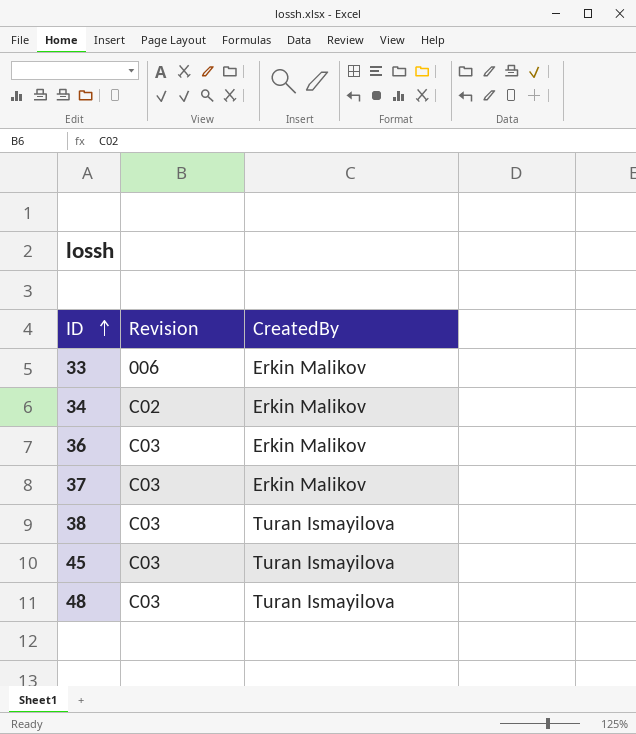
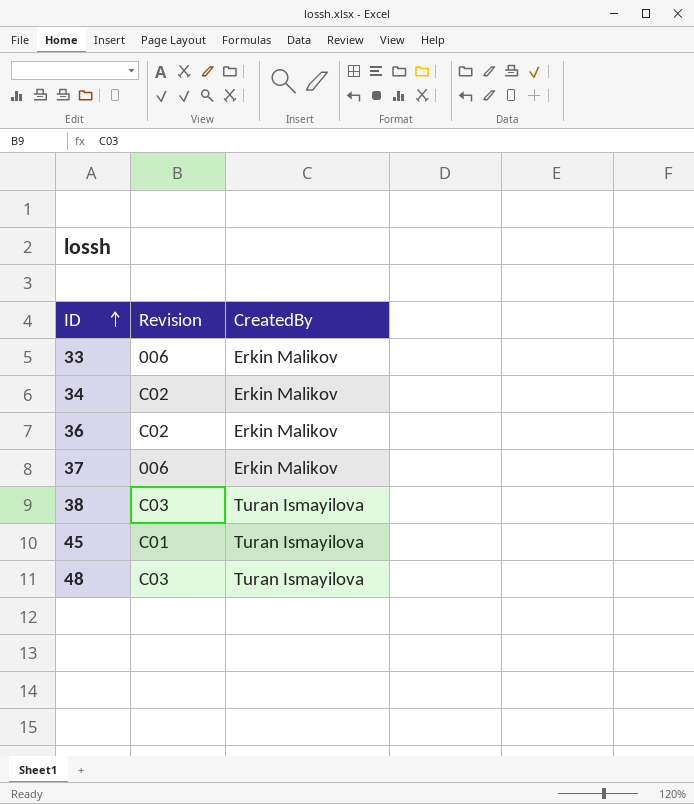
36 | Revision: C03 -> C02
37 | Revision: C03 -> 006
45 | Revision: C03 -> C01

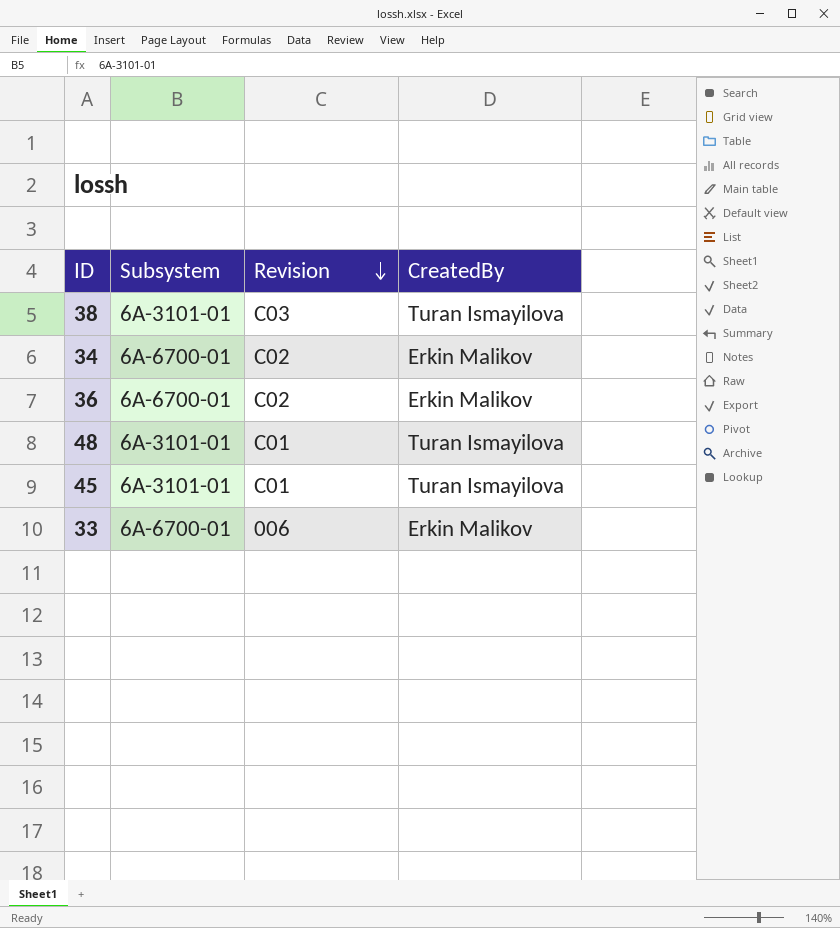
row order: ID ascending -> Revision descending
column Subsystem | position: none -> 2
row 37: 006 | Erkin Malikov -> none
48 | Revision: C03 -> C01

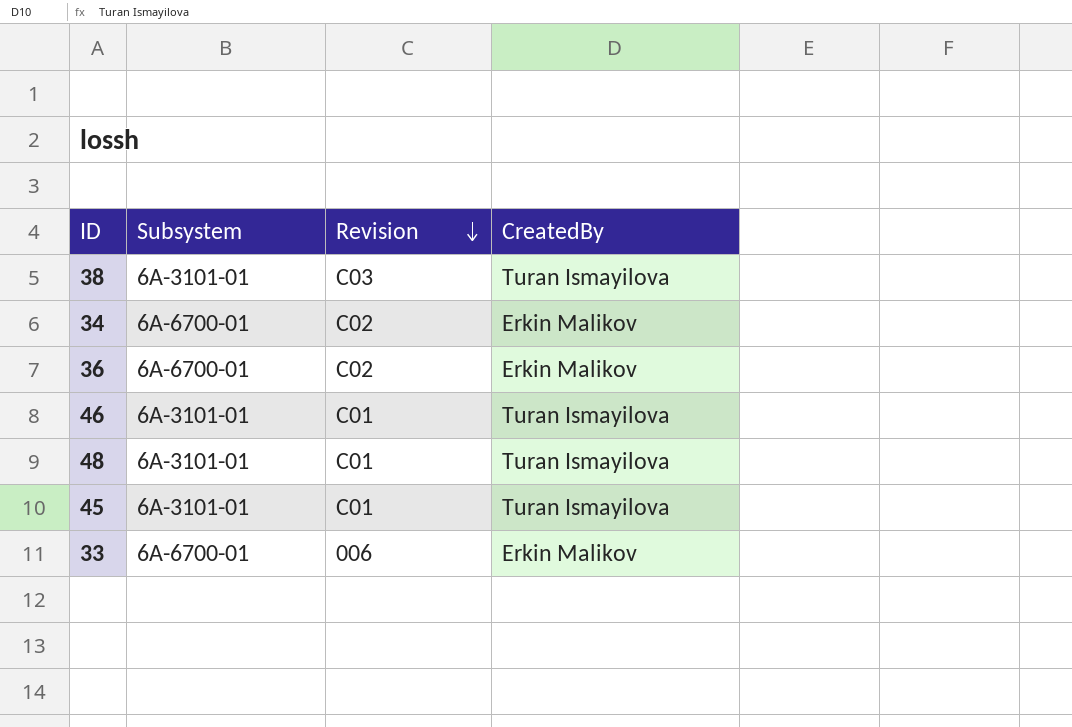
row 46: none -> 6A-3101-01 | C01 | Turan Ismayilova

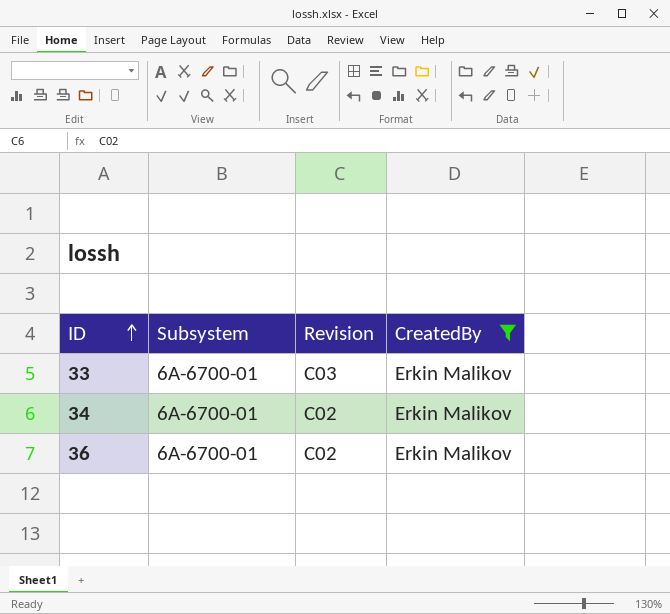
filter: none -> CreatedBy = Erkin Malikov
row order: Revision descending -> ID ascending
33 | Revision: 006 -> C03

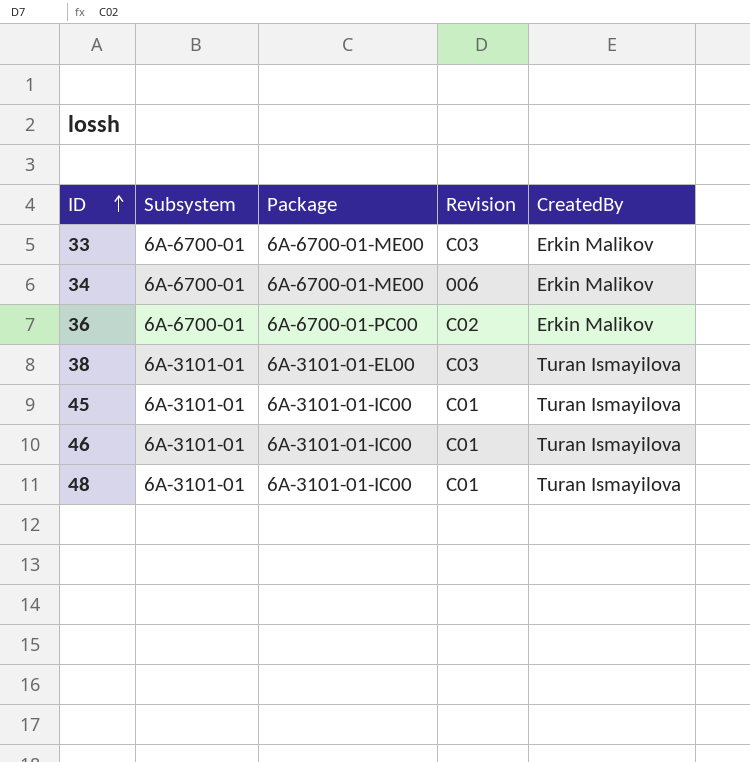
filter: CreatedBy = Erkin Malikov -> none
column Package | position: none -> 3
34 | Revision: C02 -> 006

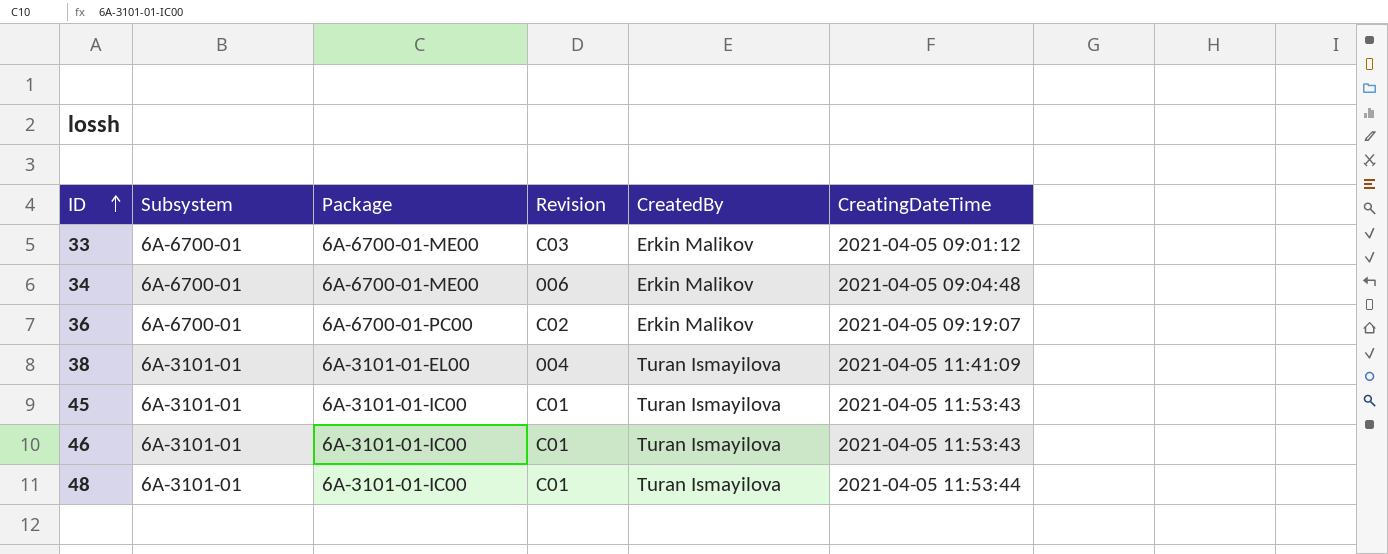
column CreatingDateTime | position: none -> 6
38 | Revision: C03 -> 004

